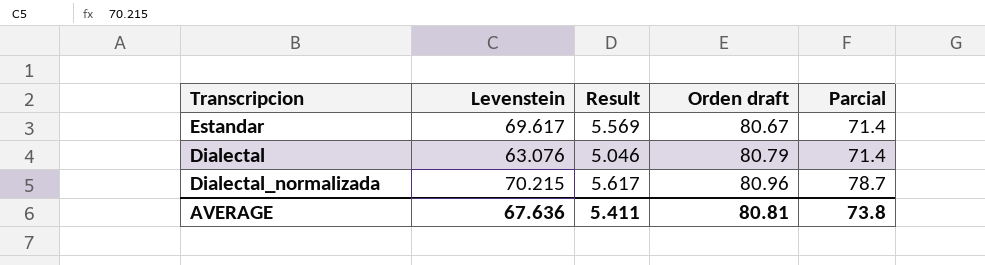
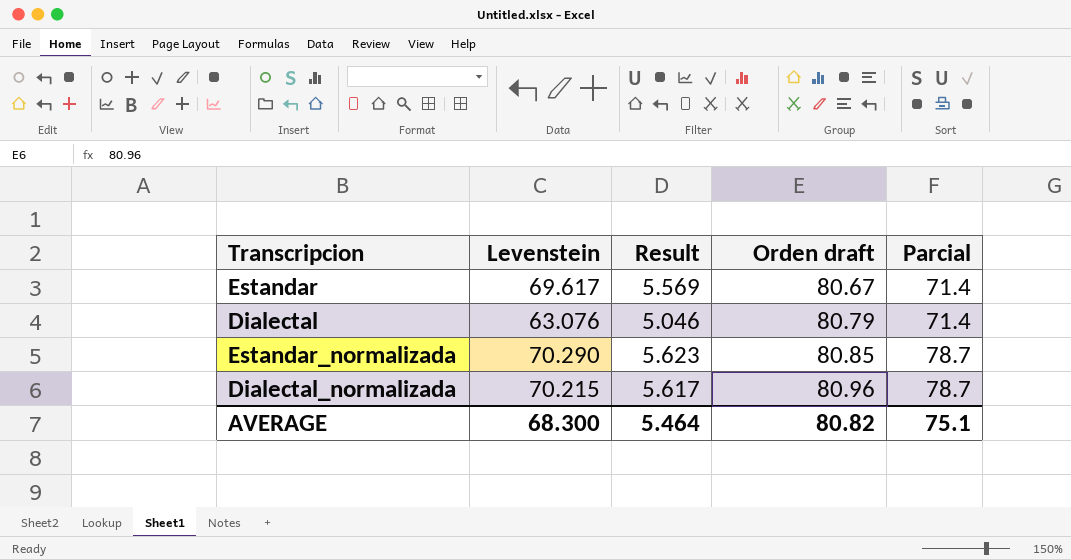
row Estandar_normalizada: none -> 70.290 | 5.623 | 80.85 | 78.7
AVERAGE | Levenstein: 67.636 -> 68.300
AVERAGE | Result: 5.411 -> 5.464
AVERAGE | Orden draft: 80.81 -> 80.82
AVERAGE | Parcial: 73.8 -> 75.1

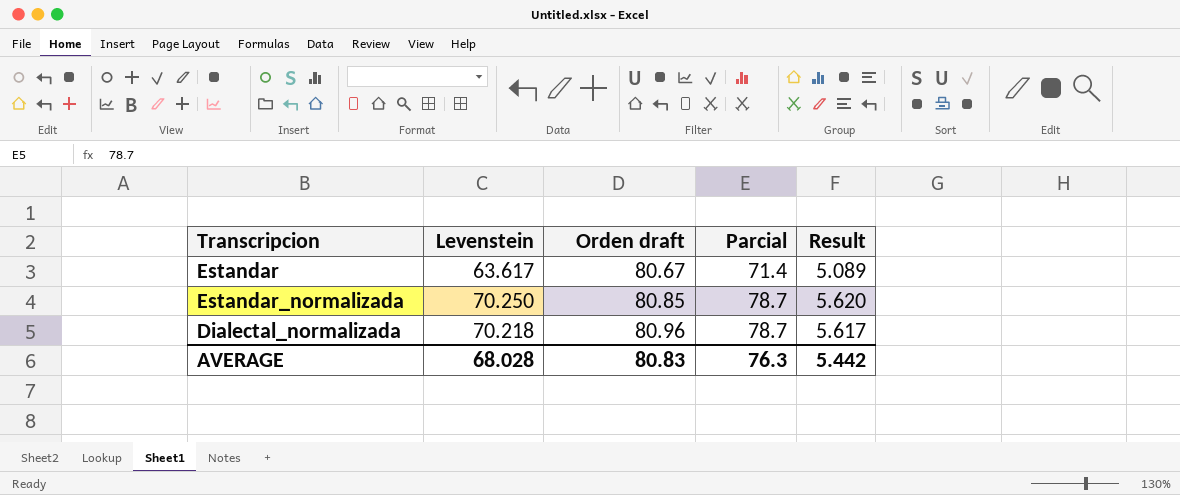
column Result | position: 3 -> 5
row Dialectal: 63.076 | 5.046 | 80.79 | 71.4 -> none
Estandar | Levenstein: 69.617 -> 63.617
Estandar | Result: 5.569 -> 5.089
Estandar_normalizada | Levenstein: 70.290 -> 70.250
Estandar_normalizada | Result: 5.623 -> 5.620
Dialectal_normalizada | Levenstein: 70.215 -> 70.218
AVERAGE | Levenstein: 68.300 -> 68.028
AVERAGE | Orden draft: 80.82 -> 80.83
AVERAGE | Parcial: 75.1 -> 76.3
AVERAGE | Result: 5.464 -> 5.442

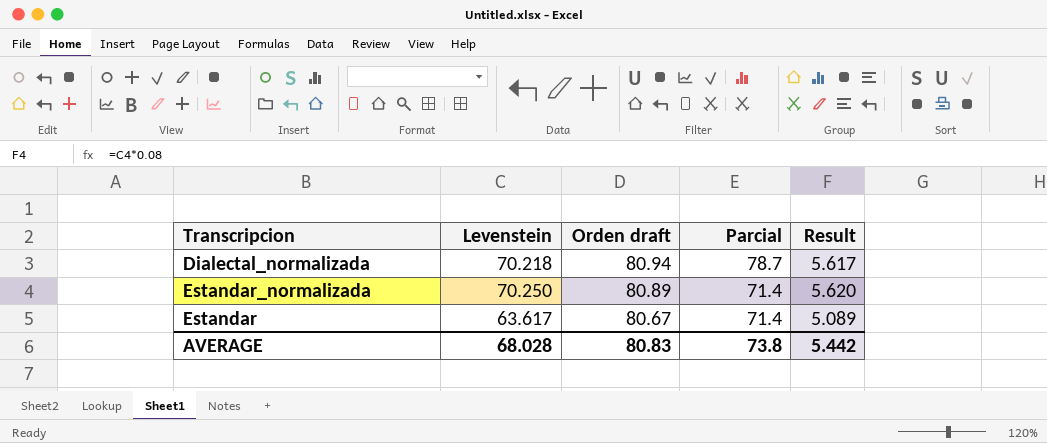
row order: Orden draft ascending -> Orden draft descending
Dialectal_normalizada | Orden draft: 80.96 -> 80.94
Estandar_normalizada | Orden draft: 80.85 -> 80.89
Estandar_normalizada | Parcial: 78.7 -> 71.4
AVERAGE | Parcial: 76.3 -> 73.8

